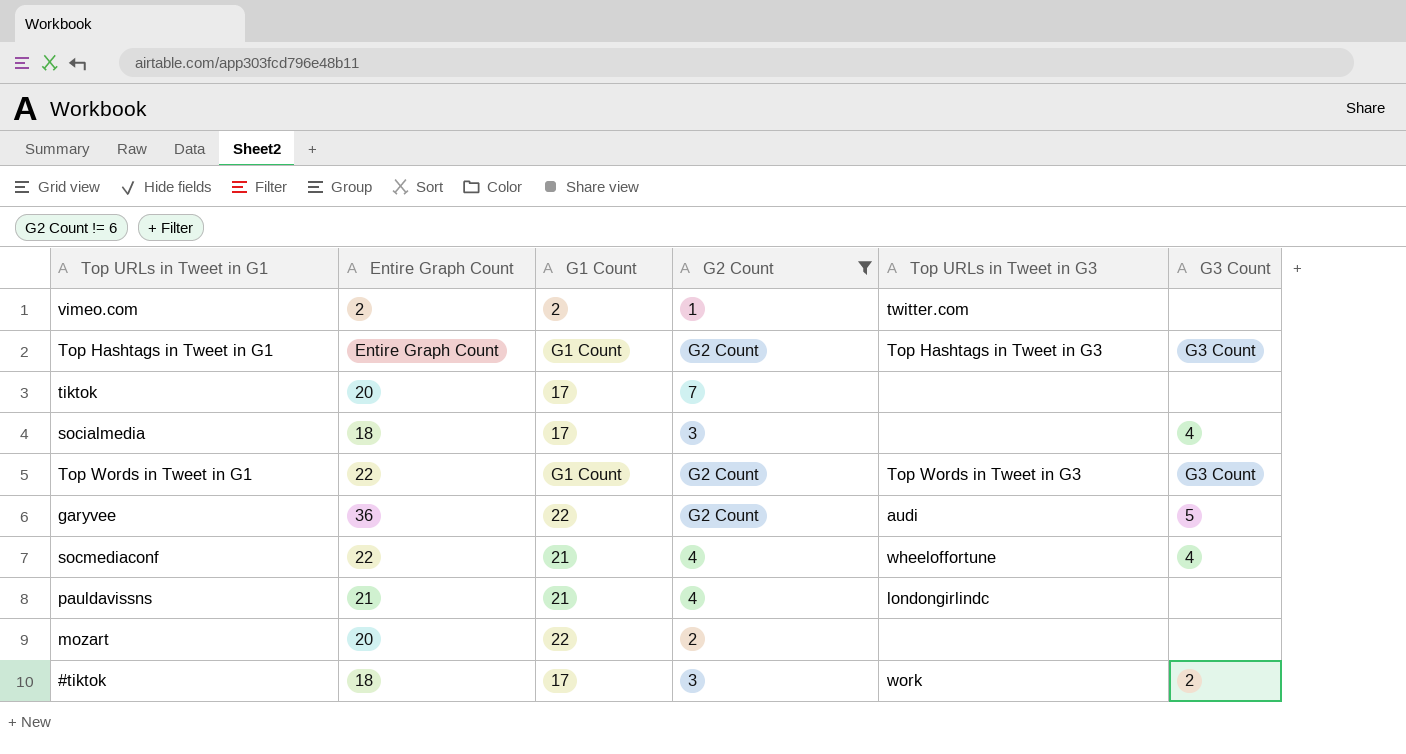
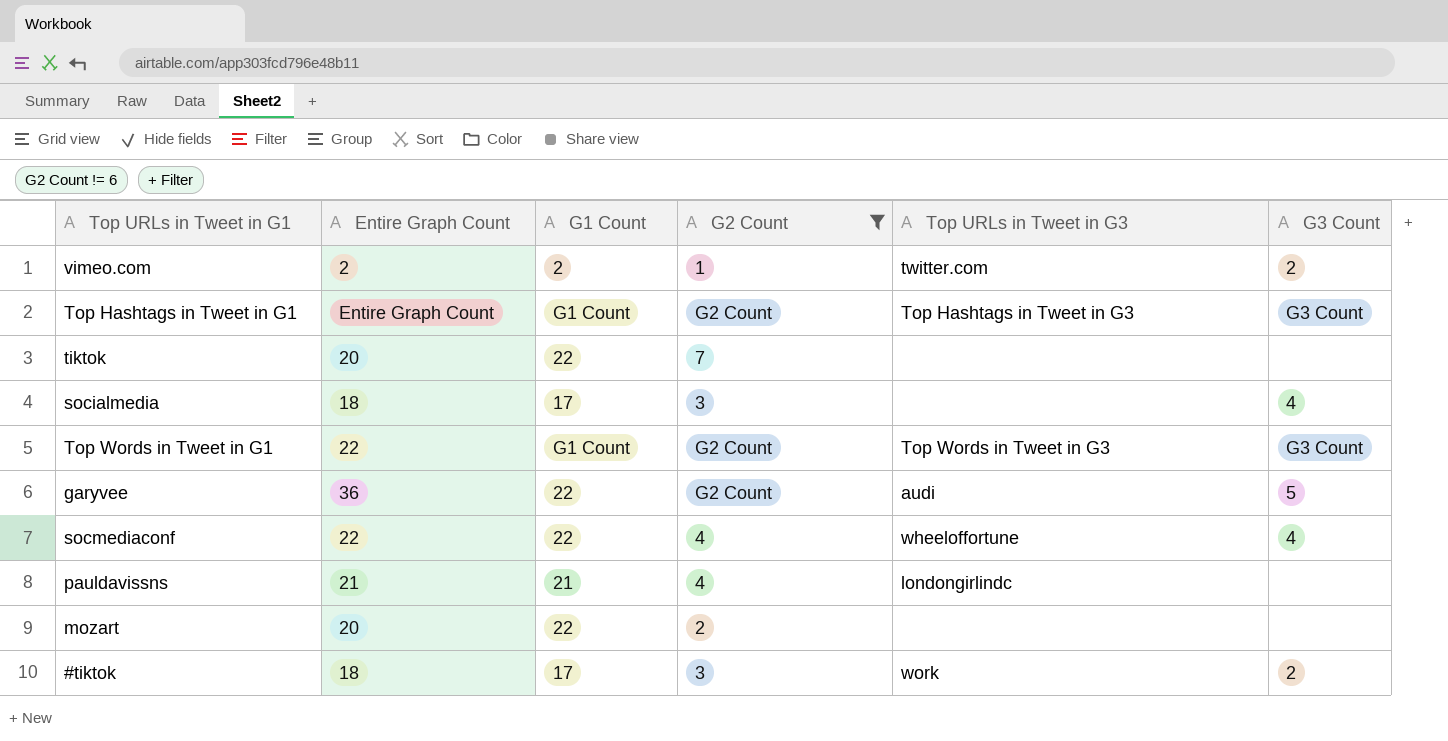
vimeo.com | G3 Count: none -> 2
tiktok | G1 Count: 17 -> 22
socmediaconf | G1 Count: 21 -> 22

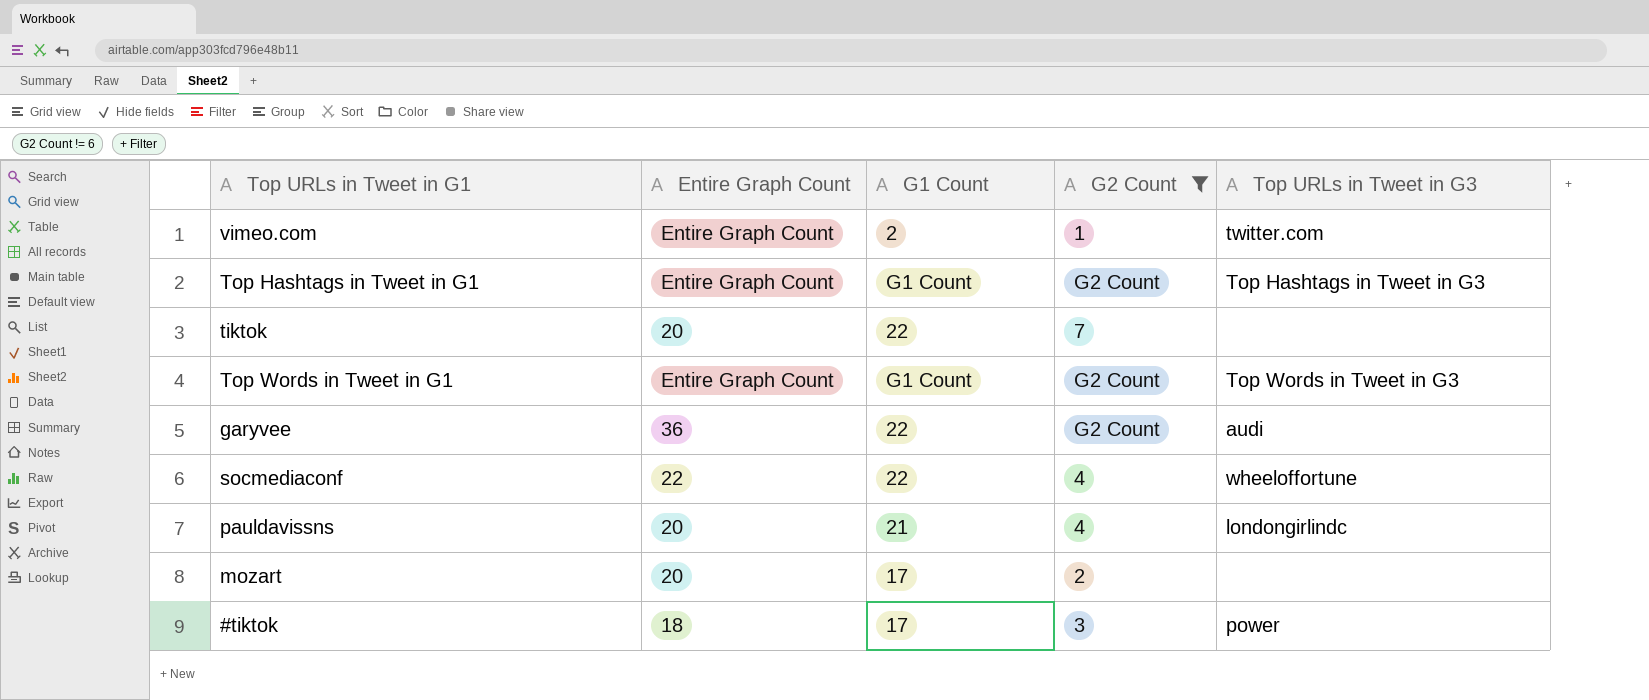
column G3 Count | position: 6 -> none
row socialmedia: 18 | 17 | 3 | none | 4 -> none
vimeo.com | Entire Graph Count: 2 -> Entire Graph Count
Top Words in Tweet in G1 | Entire Graph Count: 22 -> Entire Graph Count
pauldavissns | Entire Graph Count: 21 -> 20
mozart | G1 Count: 22 -> 17
#tiktok | Top URLs in Tweet in G3: work -> power

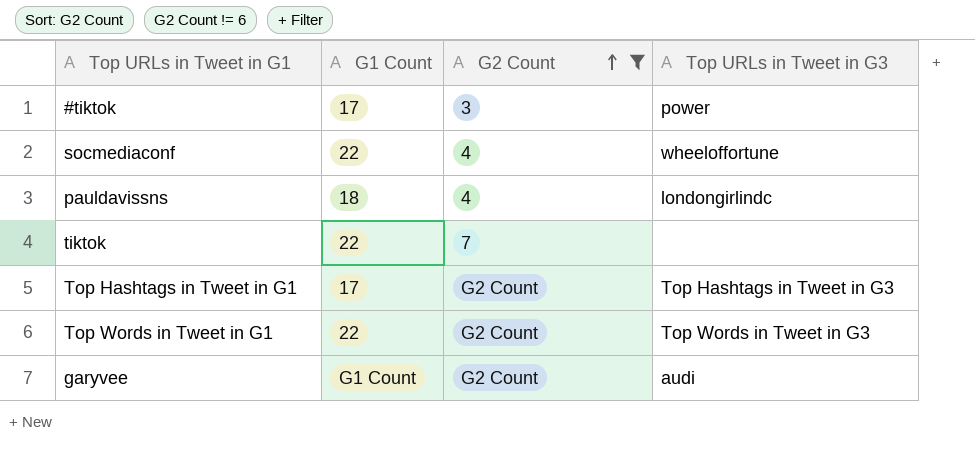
row order: none -> G2 Count ascending
column Entire Graph Count | position: 2 -> none
row vimeo.com: Entire Graph Count | 2 | 1 | twitter.com -> none
row mozart: 20 | 17 | 2 | none -> none
pauldavissns | G1 Count: 21 -> 18
Top Hashtags in Tweet in G1 | G1 Count: G1 Count -> 17
Top Words in Tweet in G1 | G1 Count: G1 Count -> 22
garyvee | G1 Count: 22 -> G1 Count

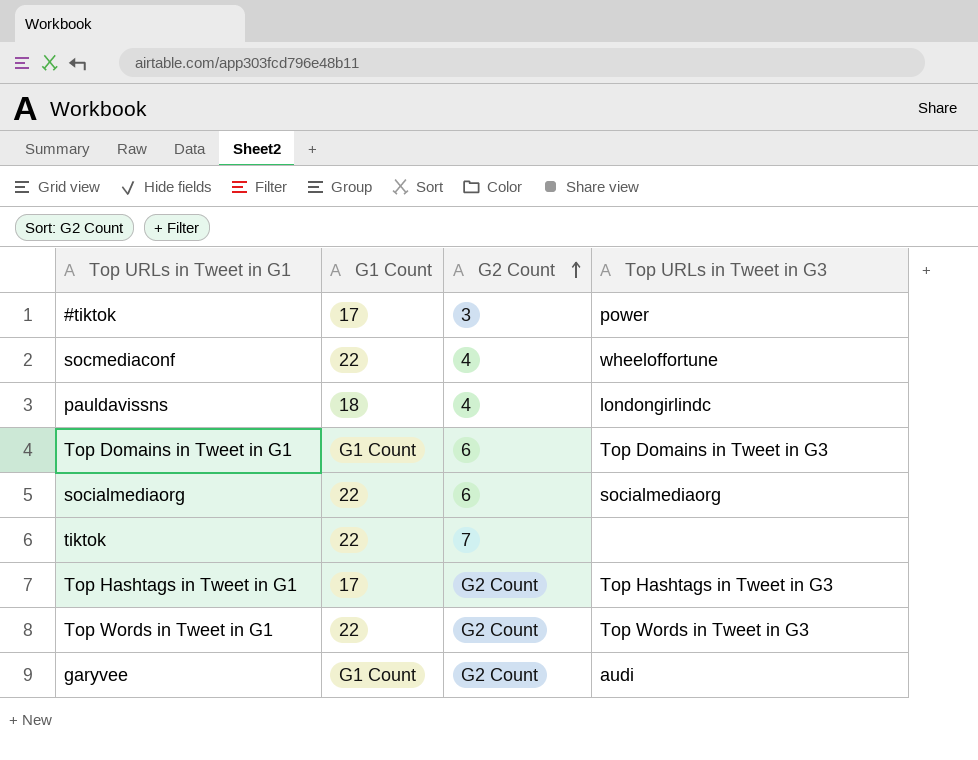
filter: G2 Count != 6 -> none

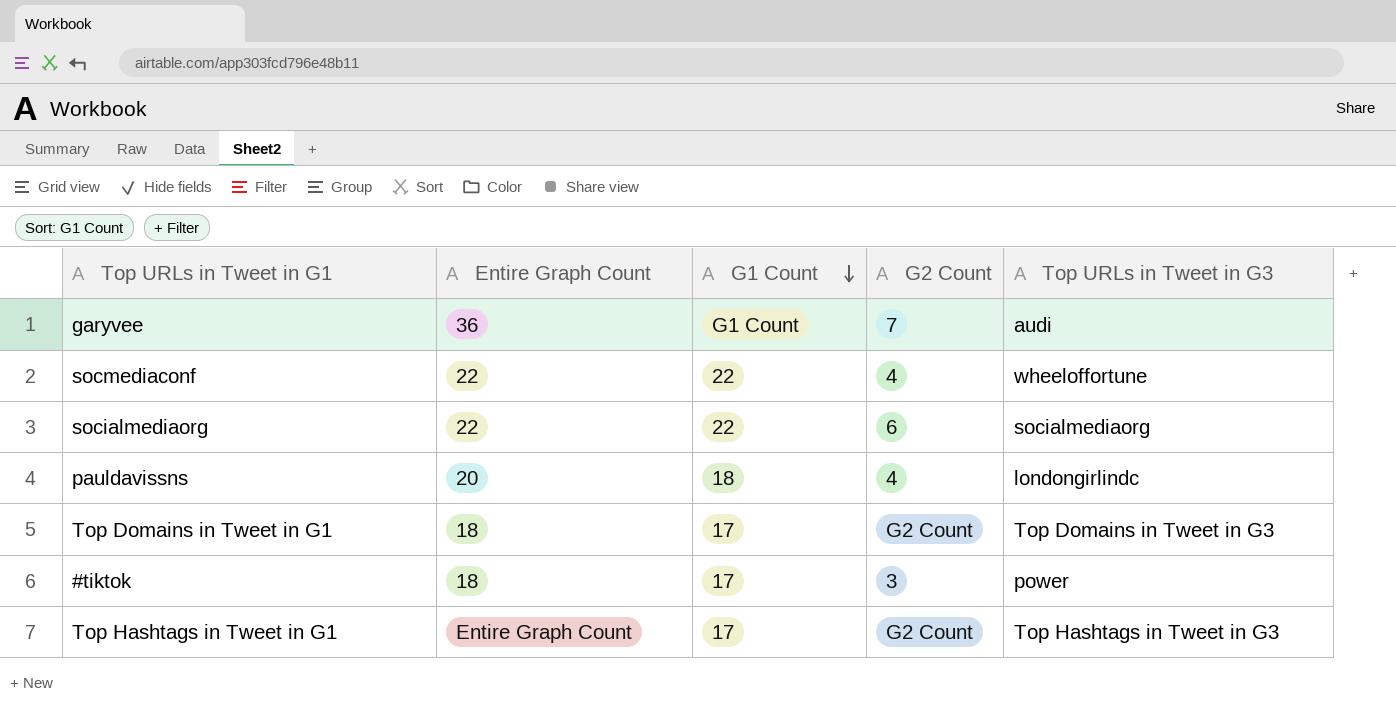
row order: G2 Count ascending -> G1 Count descending
column Entire Graph Count | position: none -> 2
row tiktok: 22 | 7 | none -> none
row Top Words in Tweet in G1: 22 | G2 Count | Top Words in Tweet in G3 -> none
garyvee | G2 Count: G2 Count -> 7
Top Domains in Tweet in G1 | G1 Count: G1 Count -> 17
Top Domains in Tweet in G1 | G2 Count: 6 -> G2 Count

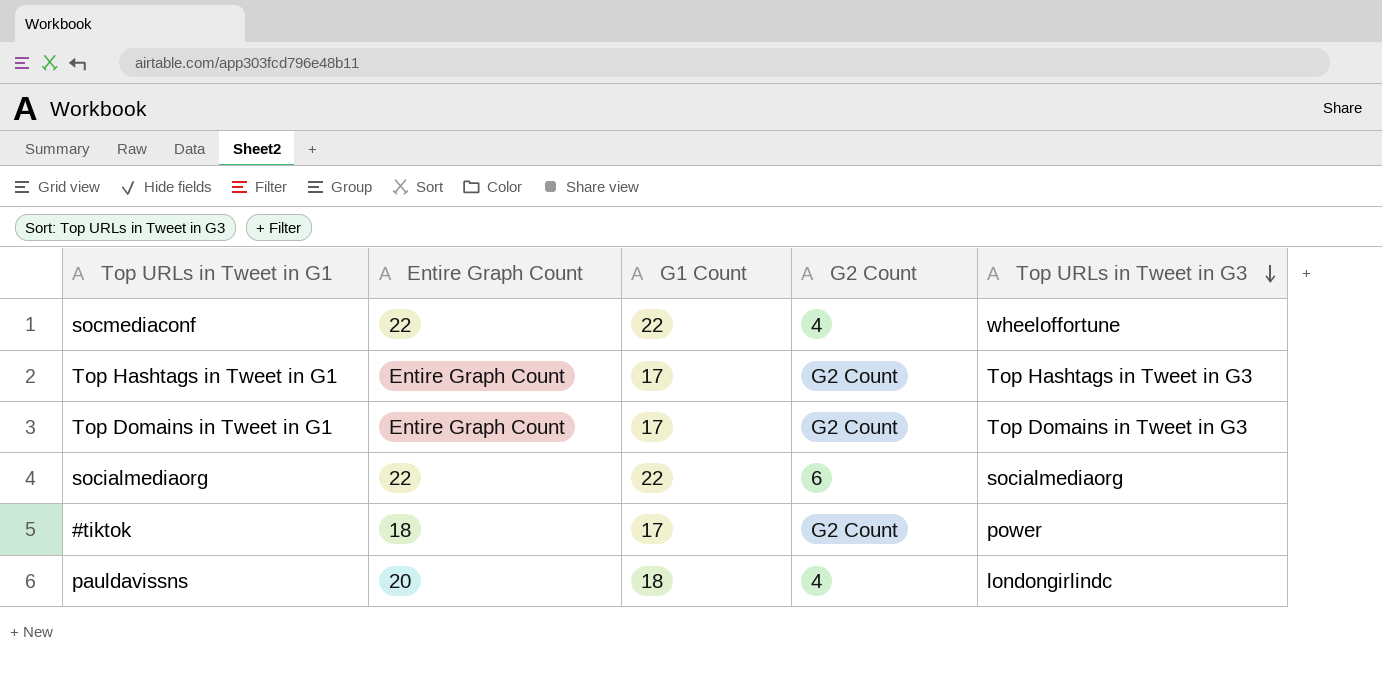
row order: G1 Count descending -> Top URLs in Tweet in G3 descending
row garyvee: 36 | G1 Count | 7 | audi -> none
Top Domains in Tweet in G1 | Entire Graph Count: 18 -> Entire Graph Count
#tiktok | G2 Count: 3 -> G2 Count

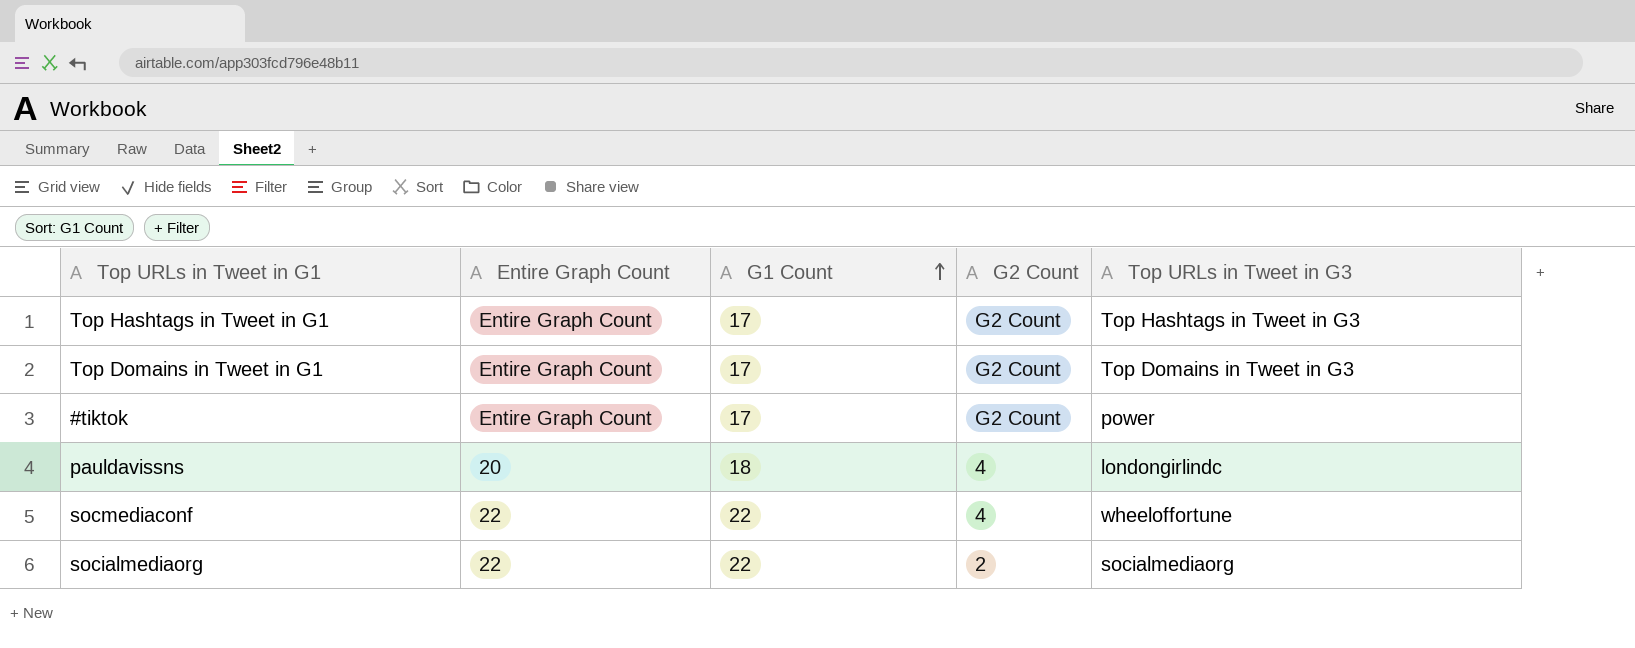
row order: Top URLs in Tweet in G3 descending -> G1 Count ascending
#tiktok | Entire Graph Count: 18 -> Entire Graph Count
socialmediaorg | G2 Count: 6 -> 2

